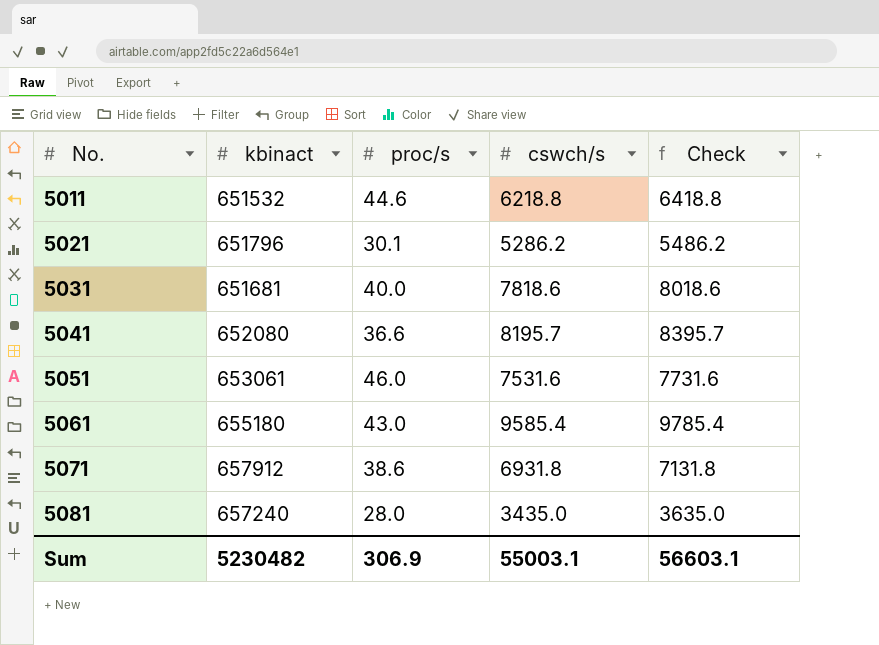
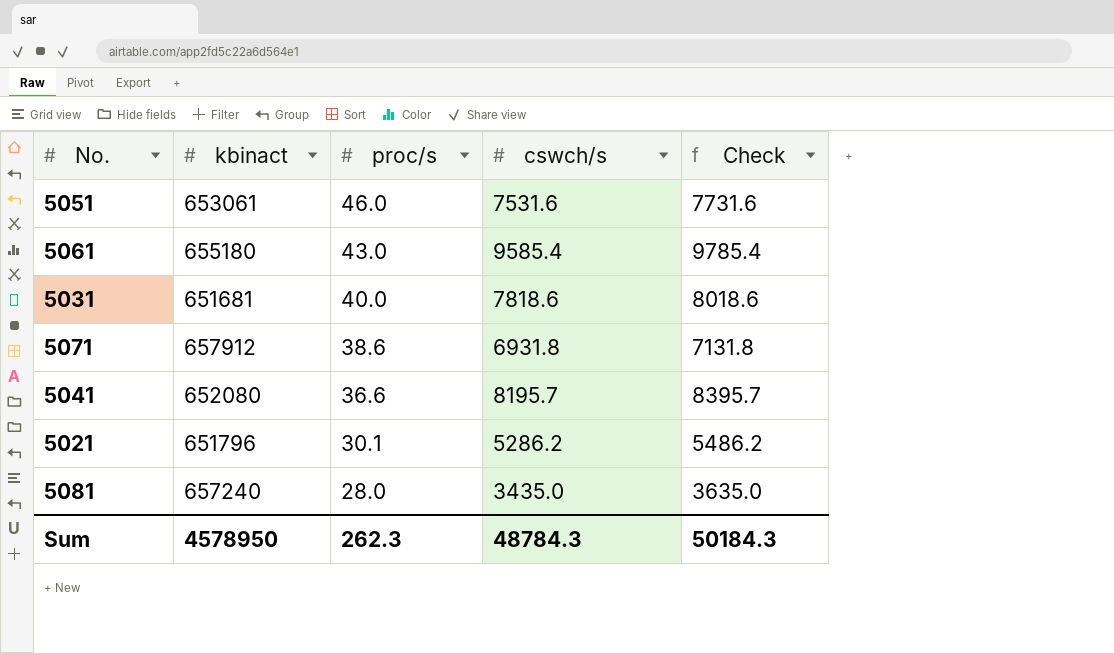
row order: No. ascending -> proc/s descending
row 5011: 651532 | 44.6 | 6218.8 | 6418.8 -> none
Sum | kbinact: 5230482 -> 4578950
Sum | proc/s: 306.9 -> 262.3
Sum | cswch/s: 55003.1 -> 48784.3
Sum | Check: 56603.1 -> 50184.3

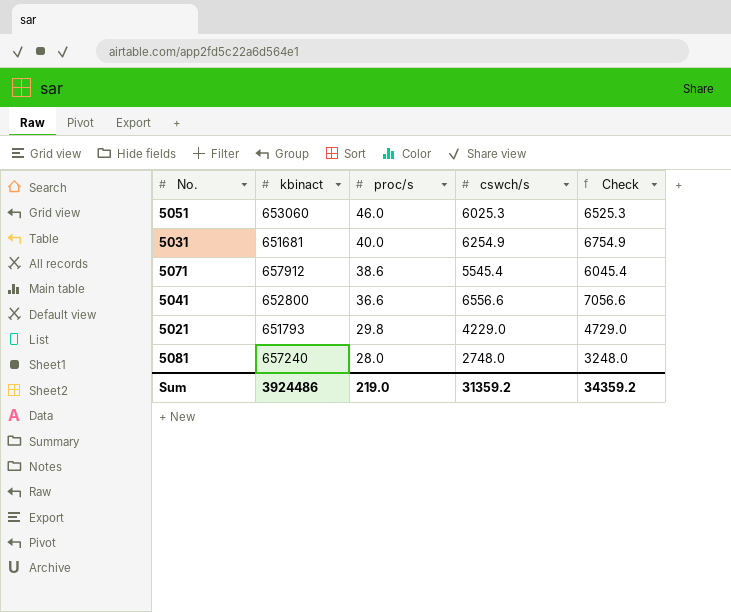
column Check | formula: [cswch/s] + 200 -> [cswch/s] + 500
row 5061: 655180 | 43.0 | 9585.4 | 9785.4 -> none
5051 | kbinact: 653061 -> 653060
5051 | cswch/s: 7531.6 -> 6025.3
5031 | cswch/s: 7818.6 -> 6254.9
5071 | cswch/s: 6931.8 -> 5545.4
5041 | kbinact: 652080 -> 652800
5041 | cswch/s: 8195.7 -> 6556.6
5021 | kbinact: 651796 -> 651793
5021 | proc/s: 30.1 -> 29.8
5021 | cswch/s: 5286.2 -> 4229.0
5081 | cswch/s: 3435.0 -> 2748.0
Sum | kbinact: 4578950 -> 3924486
Sum | proc/s: 262.3 -> 219.0
Sum | cswch/s: 48784.3 -> 31359.2
Sum | Check: 50184.3 -> 34359.2

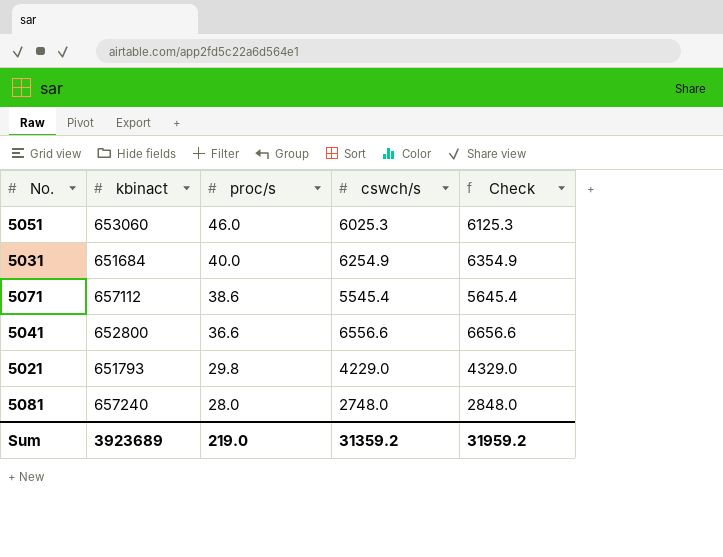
column Check | formula: [cswch/s] + 500 -> [cswch/s] + 100
5031 | kbinact: 651681 -> 651684
5071 | kbinact: 657912 -> 657112
Sum | kbinact: 3924486 -> 3923689
Sum | Check: 34359.2 -> 31959.2

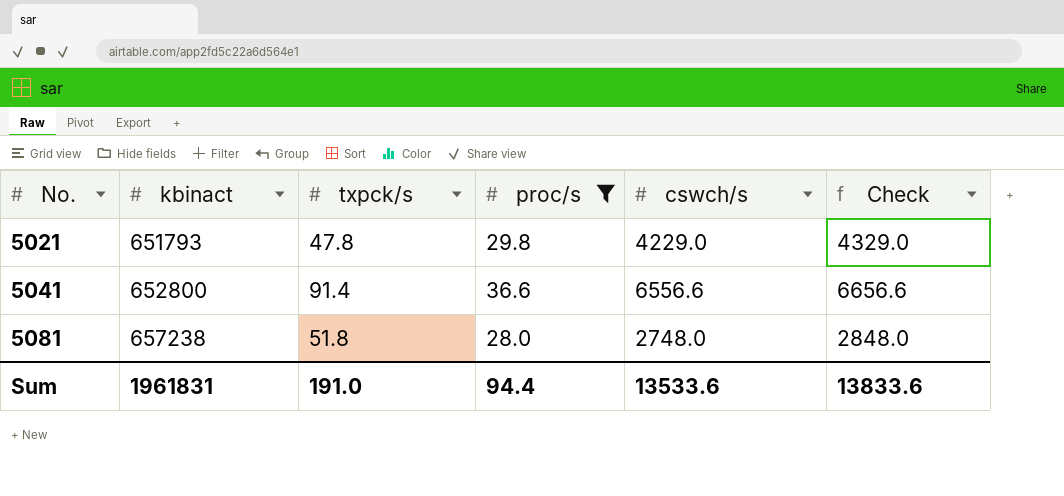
filter: none -> proc/s <= 36.6
row order: proc/s descending -> No. ascending
column txpck/s | position: none -> 3
5081 | kbinact: 657240 -> 657238
Sum | kbinact: 3923689 -> 1961831
Sum | proc/s: 219.0 -> 94.4
Sum | cswch/s: 31359.2 -> 13533.6
Sum | Check: 31959.2 -> 13833.6

